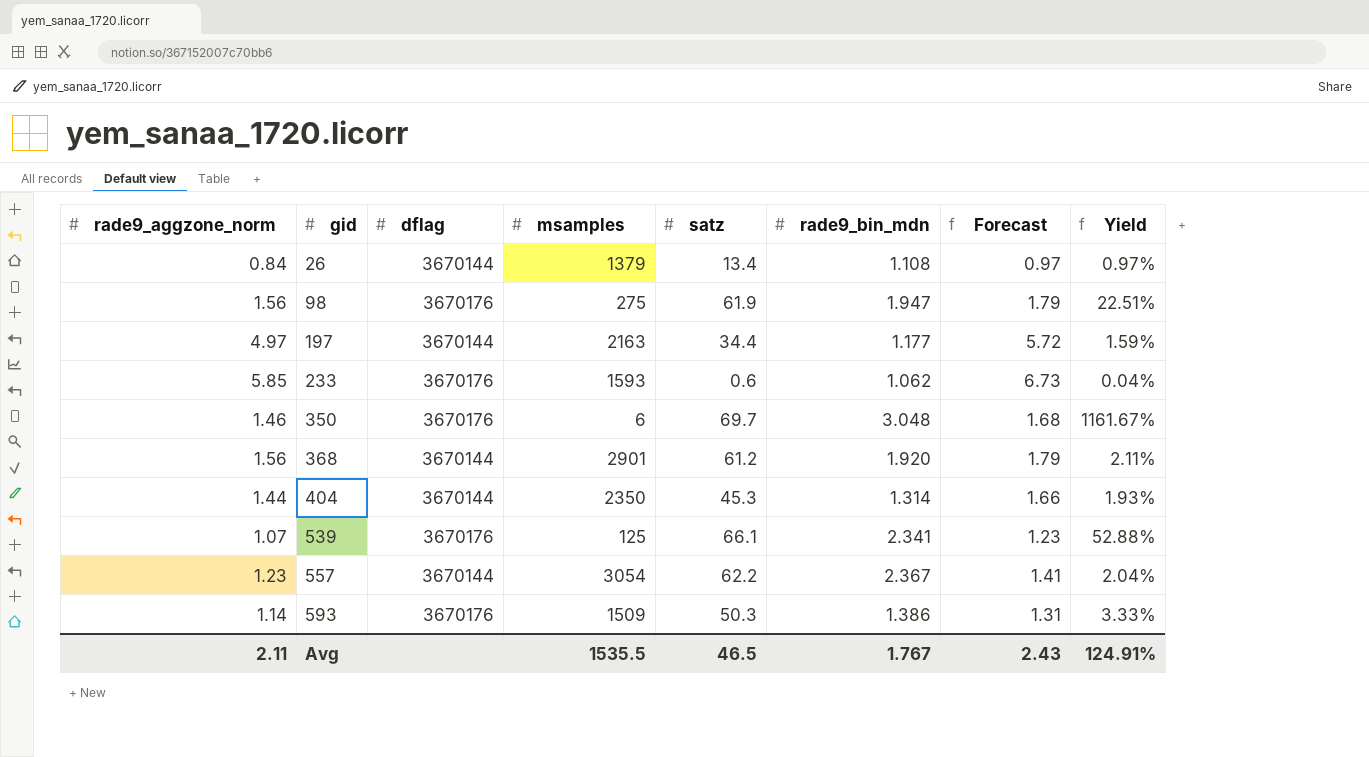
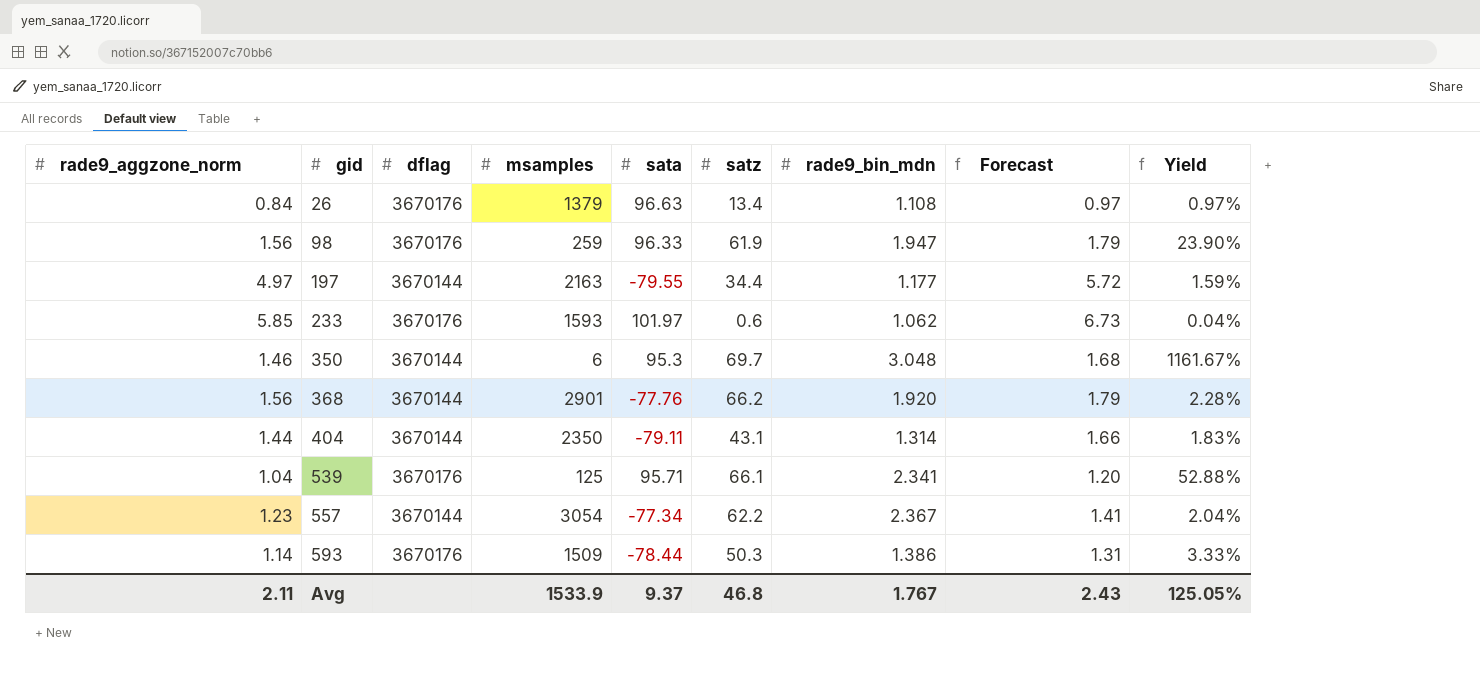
column sata | position: none -> 5
26 | dflag: 3670144 -> 3670176
98 | msamples: 275 -> 259
98 | Yield: 22.51% -> 23.90%
350 | dflag: 3670176 -> 3670144
368 | satz: 61.2 -> 66.2
368 | Yield: 2.11% -> 2.28%
404 | satz: 45.3 -> 43.1
404 | Yield: 1.93% -> 1.83%
539 | rade9_aggzone_norm: 1.07 -> 1.04
539 | Forecast: 1.23 -> 1.20
Avg | msamples: 1535.5 -> 1533.9
Avg | satz: 46.5 -> 46.8
Avg | Yield: 124.91% -> 125.05%

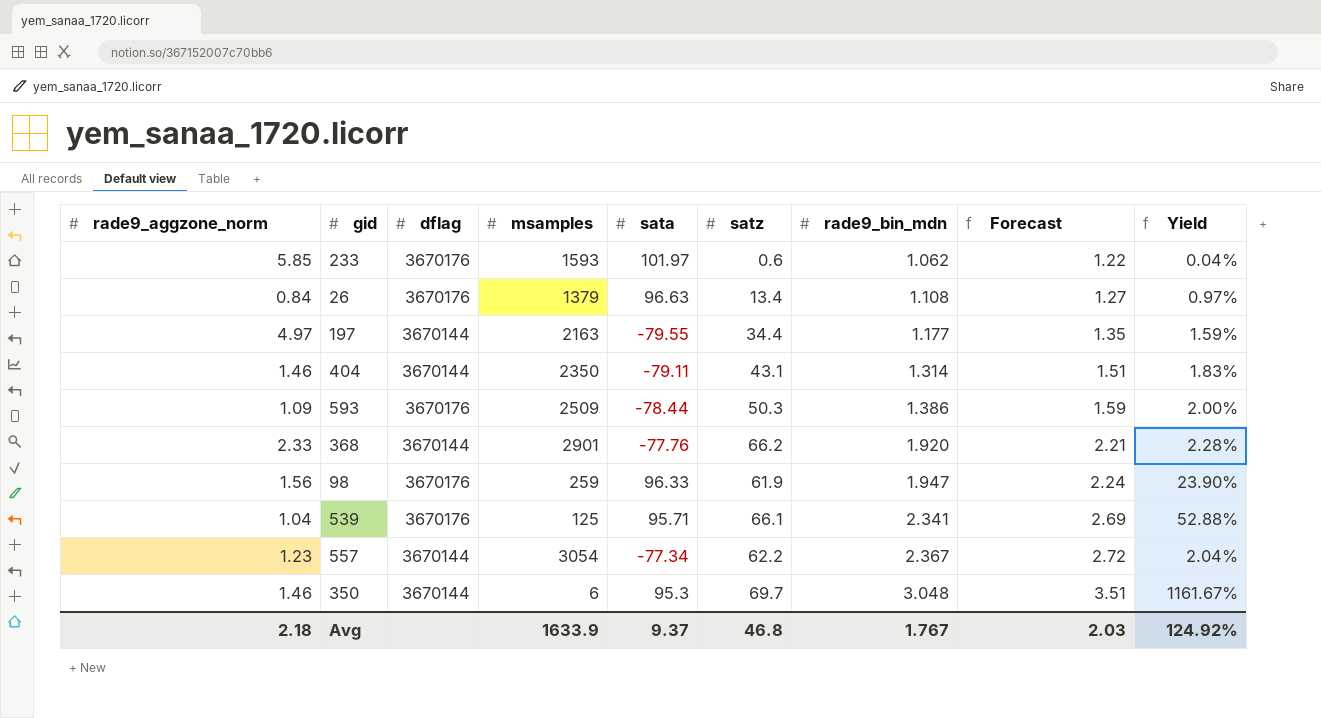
row order: gid ascending -> rade9_bin_mdn ascending
column Forecast | formula: [rade9_aggzone_norm] * 1.15 -> [rade9_bin_mdn] * 1.15
404 | rade9_aggzone_norm: 1.44 -> 1.46
593 | rade9_aggzone_norm: 1.14 -> 1.09
593 | msamples: 1509 -> 2509
593 | Yield: 3.33% -> 2.00%
368 | rade9_aggzone_norm: 1.56 -> 2.33
Avg | rade9_aggzone_norm: 2.11 -> 2.18
Avg | msamples: 1533.9 -> 1633.9
Avg | Forecast: 2.43 -> 2.03
Avg | Yield: 125.05% -> 124.92%

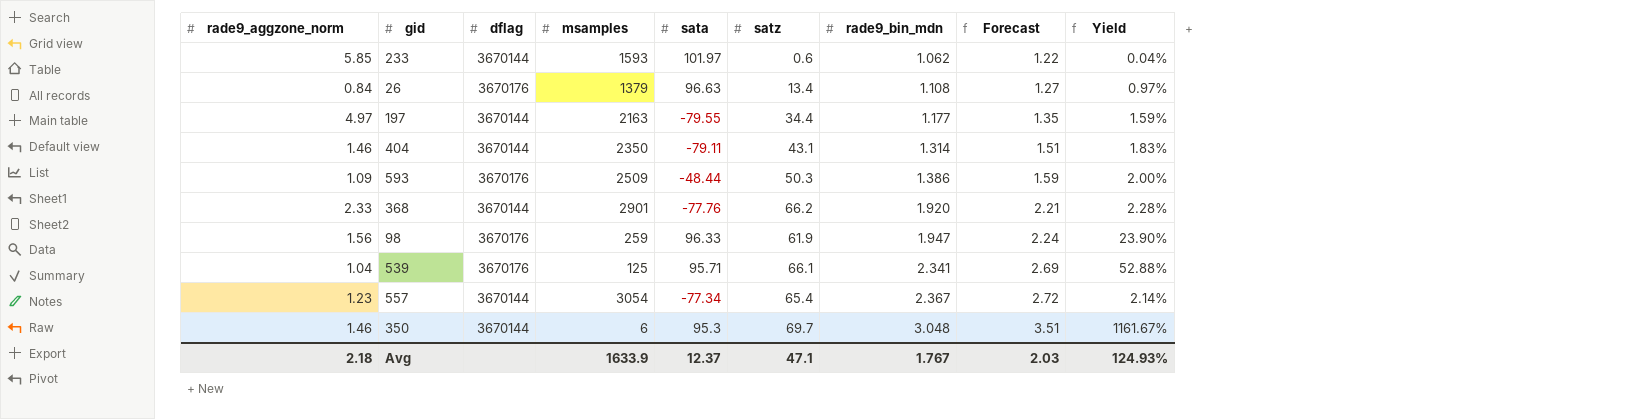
233 | dflag: 3670176 -> 3670144
593 | sata: -78.44 -> -48.44
557 | satz: 62.2 -> 65.4
557 | Yield: 2.04% -> 2.14%
Avg | sata: 9.37 -> 12.37
Avg | satz: 46.8 -> 47.1
Avg | Yield: 124.92% -> 124.93%

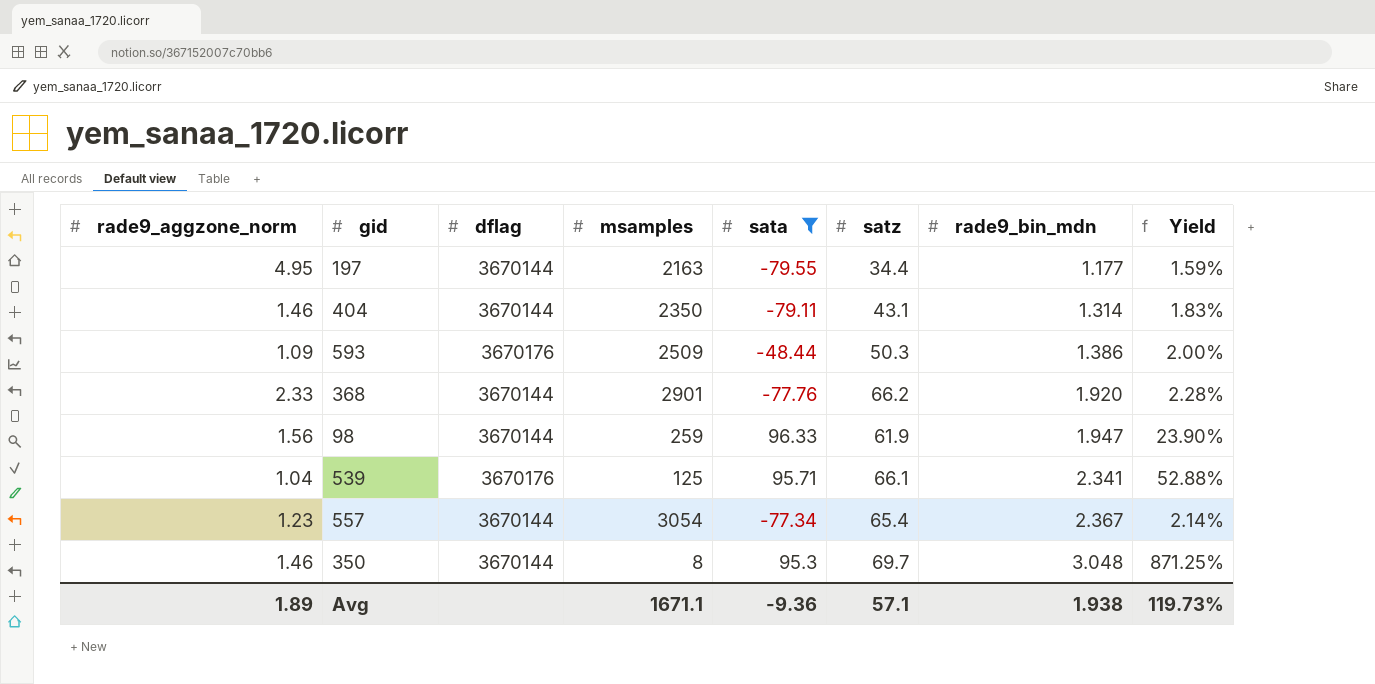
filter: none -> sata <= 96.33
column Forecast | formula: [rade9_bin_mdn] * 1.15 -> none
197 | rade9_aggzone_norm: 4.97 -> 4.95
98 | dflag: 3670176 -> 3670144
350 | msamples: 6 -> 8
350 | Yield: 1161.67% -> 871.25%
Avg | rade9_aggzone_norm: 2.18 -> 1.89
Avg | msamples: 1633.9 -> 1671.1
Avg | sata: 12.37 -> -9.36
Avg | satz: 47.1 -> 57.1
Avg | rade9_bin_mdn: 1.767 -> 1.938
Avg | Yield: 124.93% -> 119.73%

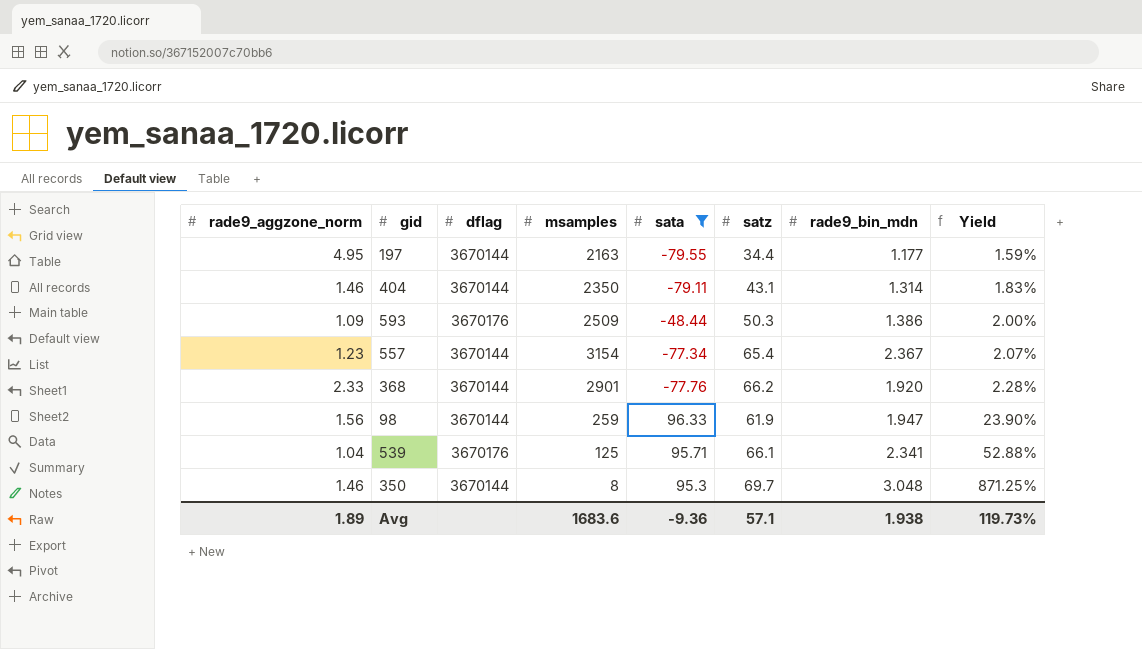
row order: rade9_bin_mdn ascending -> Yield ascending
557 | msamples: 3054 -> 3154
557 | Yield: 2.14% -> 2.07%
Avg | msamples: 1671.1 -> 1683.6

